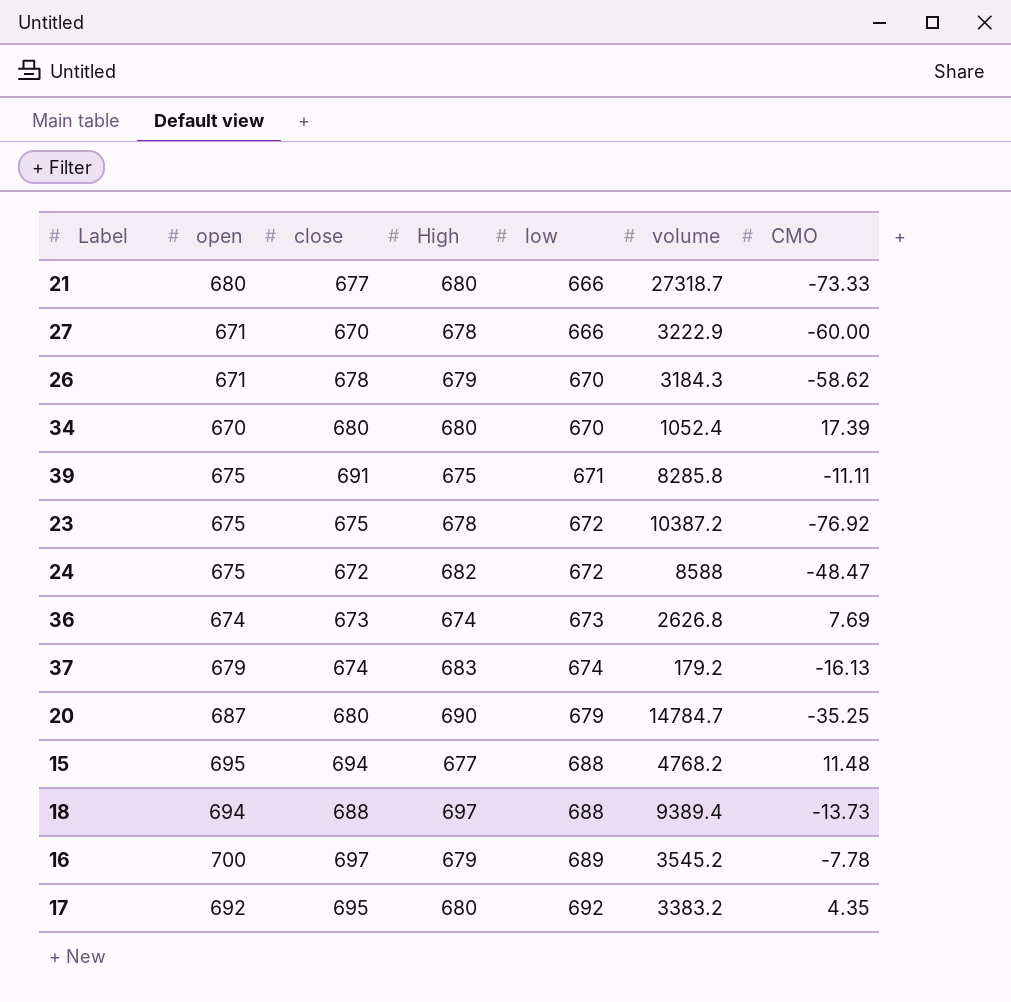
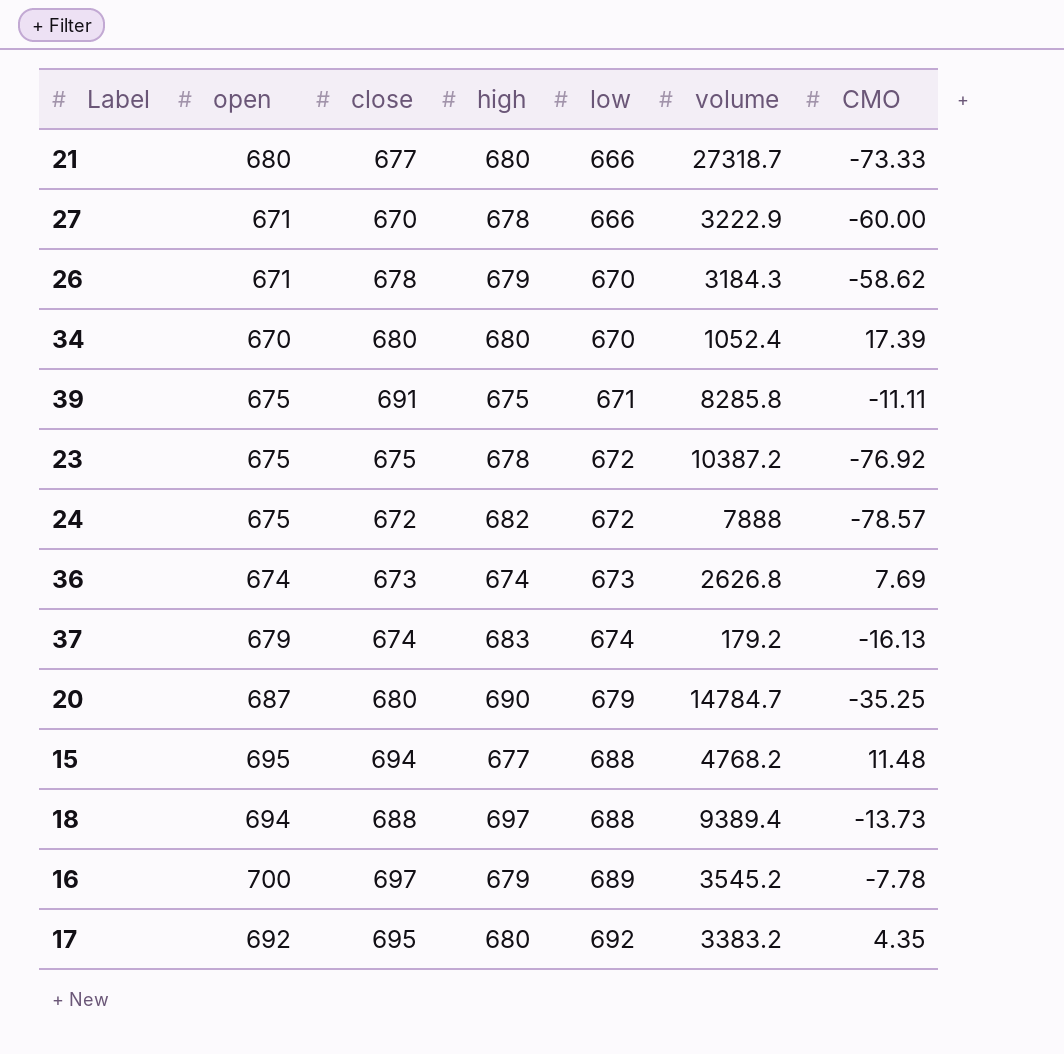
column name: High -> high
24 | volume: 8588 -> 7888
24 | CMO: -48.47 -> -78.57

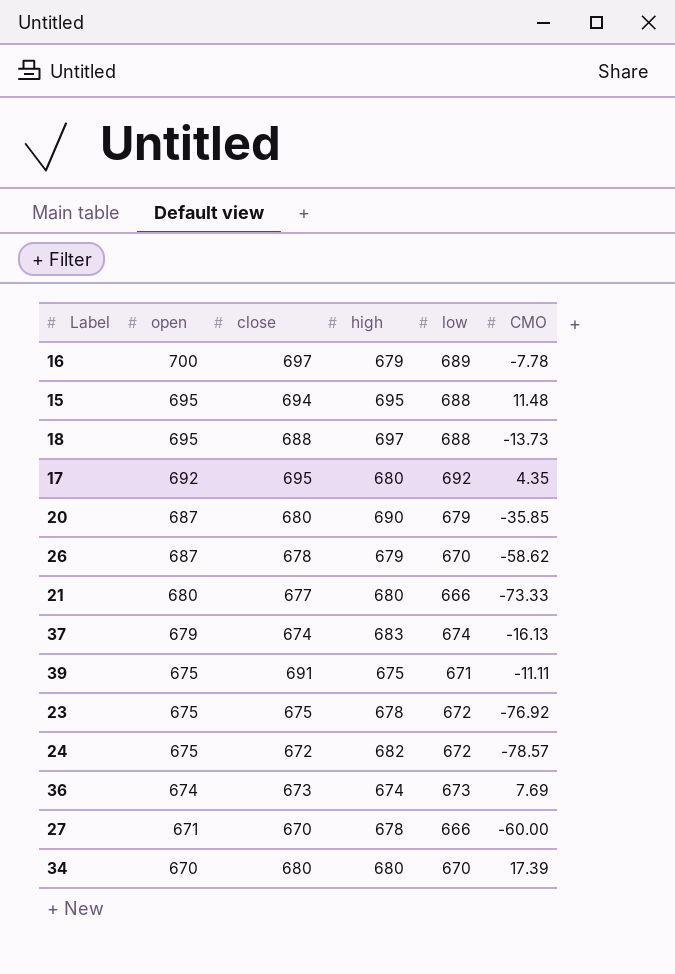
row order: low ascending -> open descending
column volume | position: 6 -> none
15 | high: 677 -> 695
18 | open: 694 -> 695
20 | CMO: -35.25 -> -35.85
26 | open: 671 -> 687

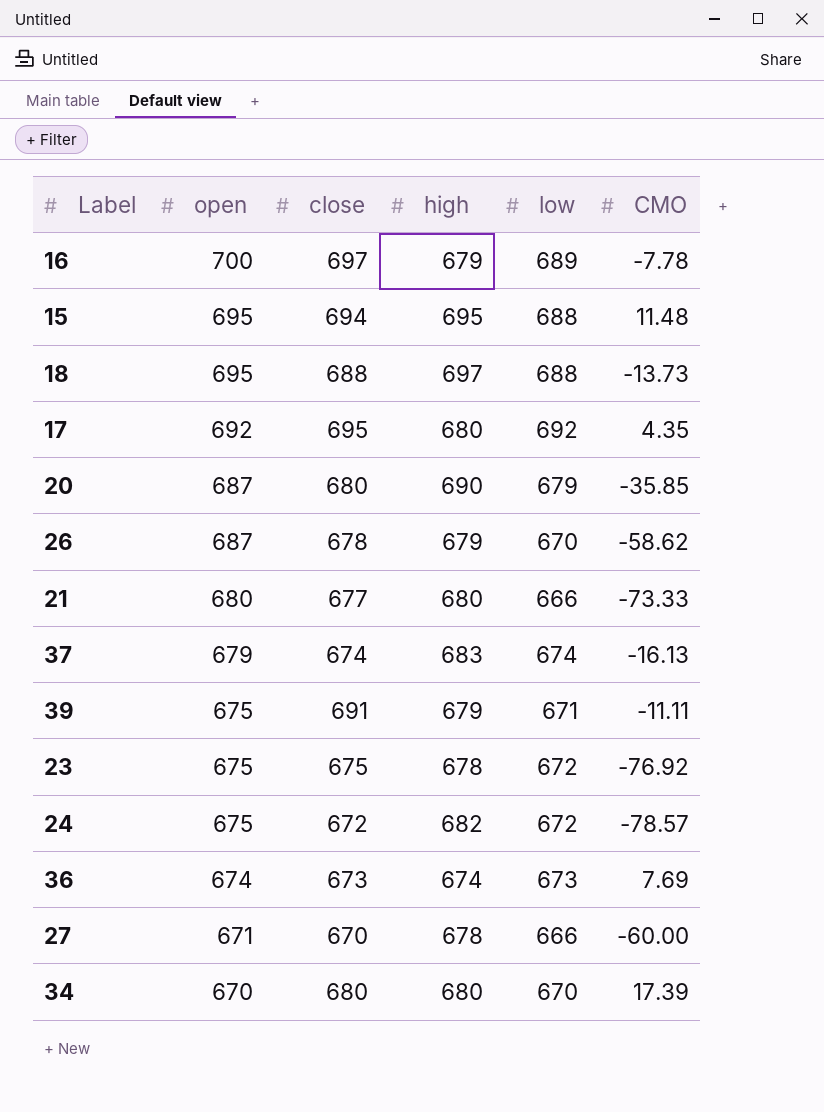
39 | high: 675 -> 679

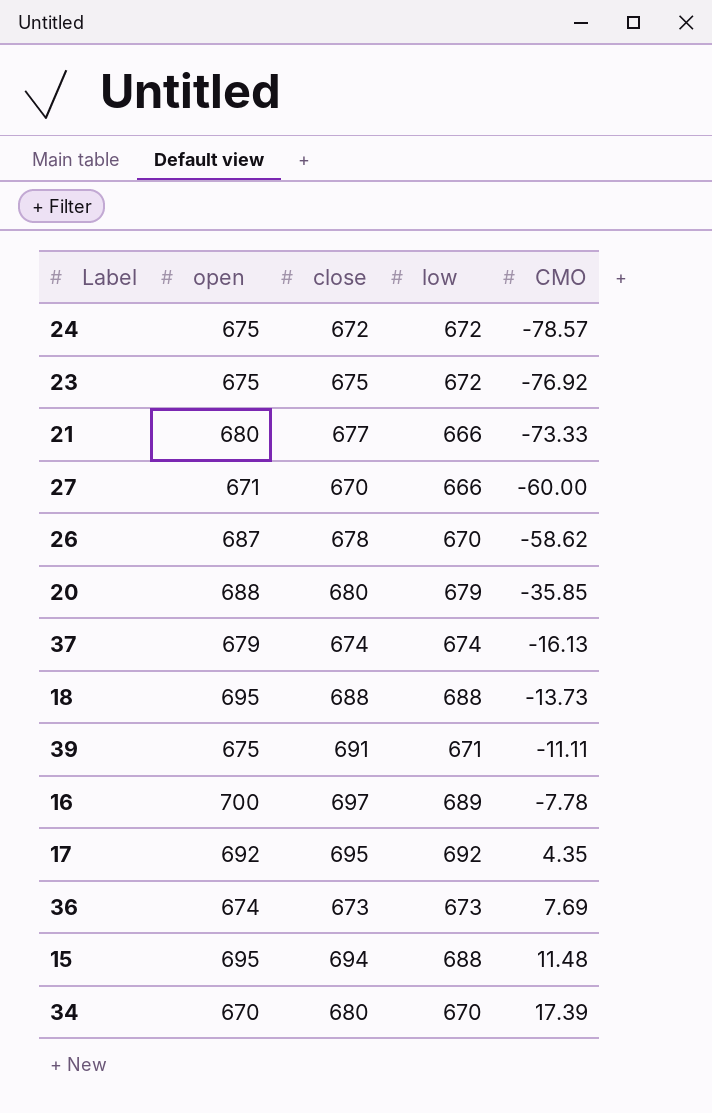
row order: open descending -> CMO ascending
column high | position: 4 -> none
20 | open: 687 -> 688

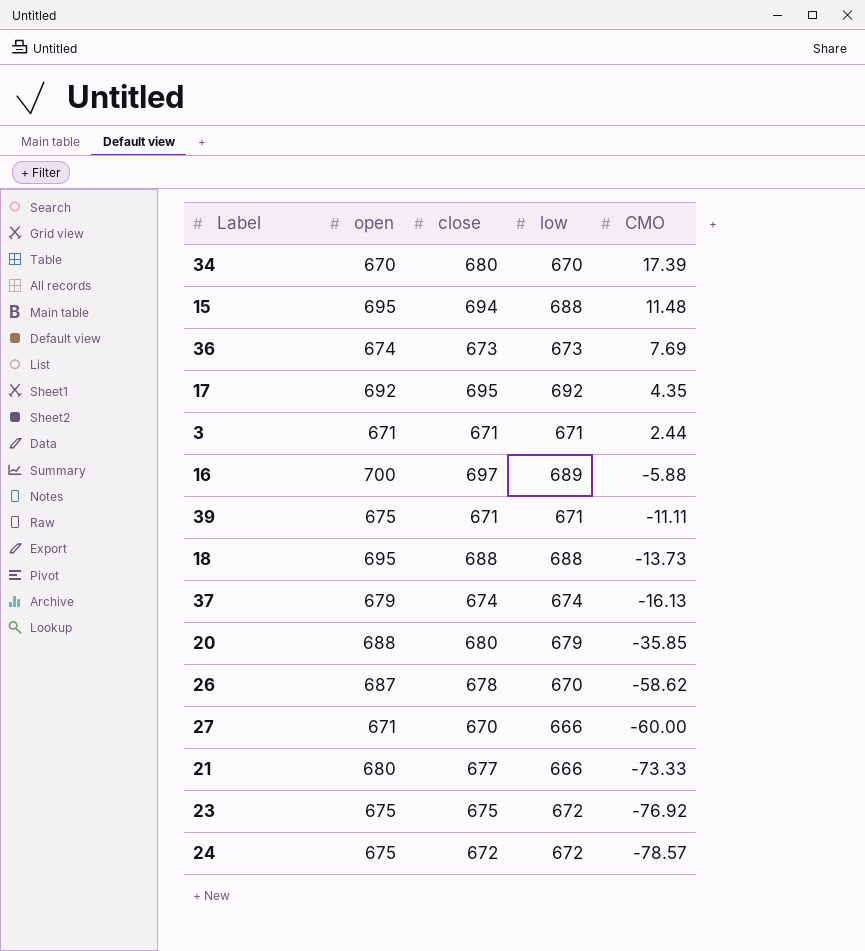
row order: CMO ascending -> CMO descending
row 3: none -> 671 | 671 | 671 | 2.44
16 | CMO: -7.78 -> -5.88
39 | close: 691 -> 671

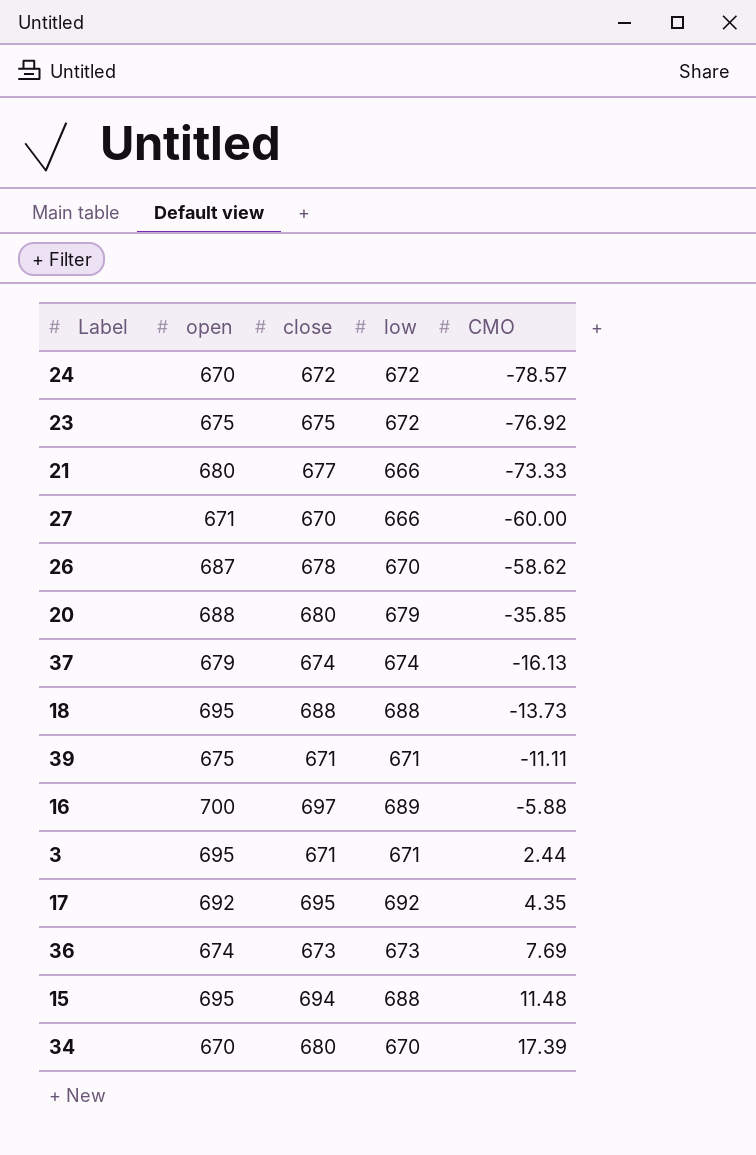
row order: CMO descending -> CMO ascending
24 | open: 675 -> 670
3 | open: 671 -> 695

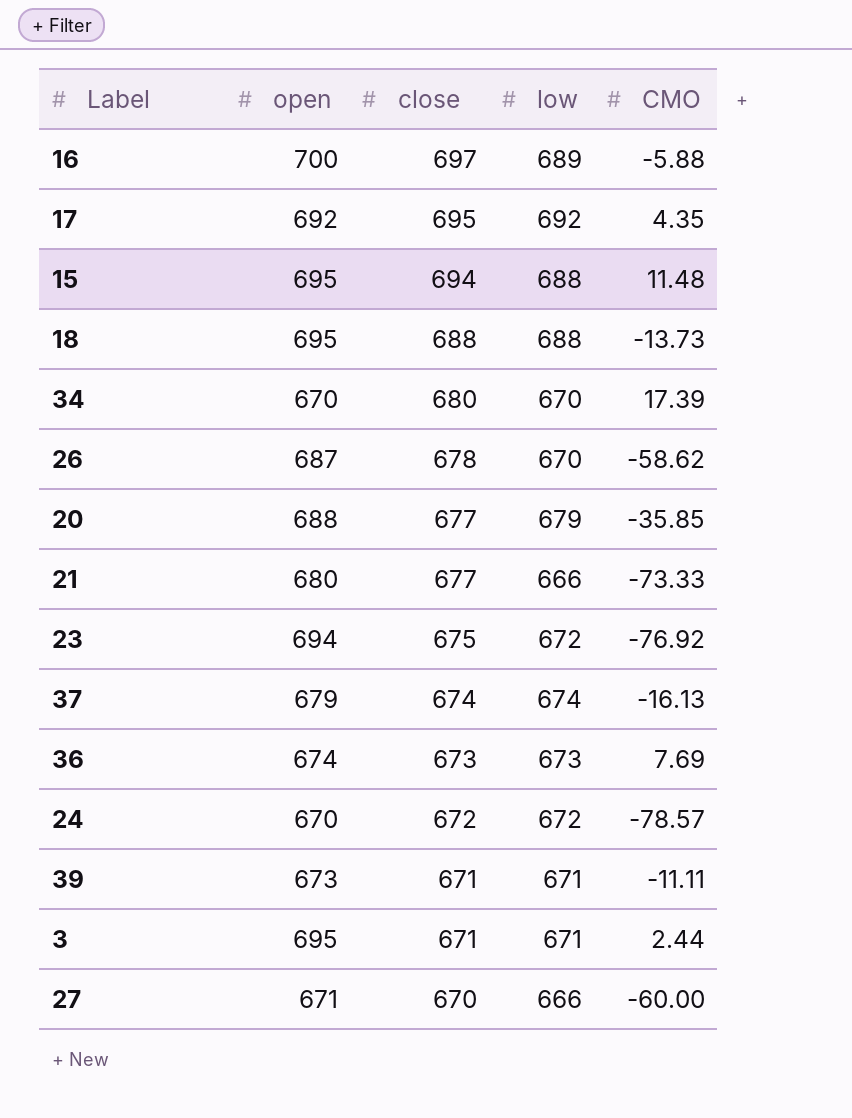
row order: CMO ascending -> close descending
20 | close: 680 -> 677
23 | open: 675 -> 694
39 | open: 675 -> 673

